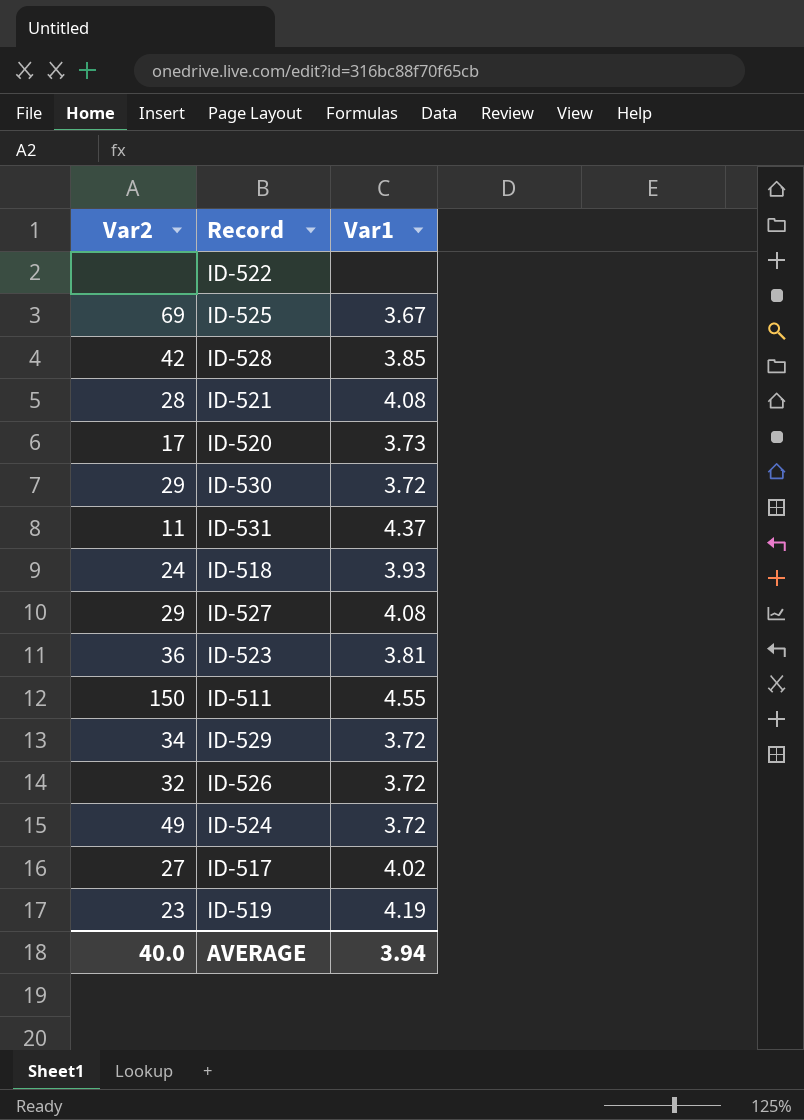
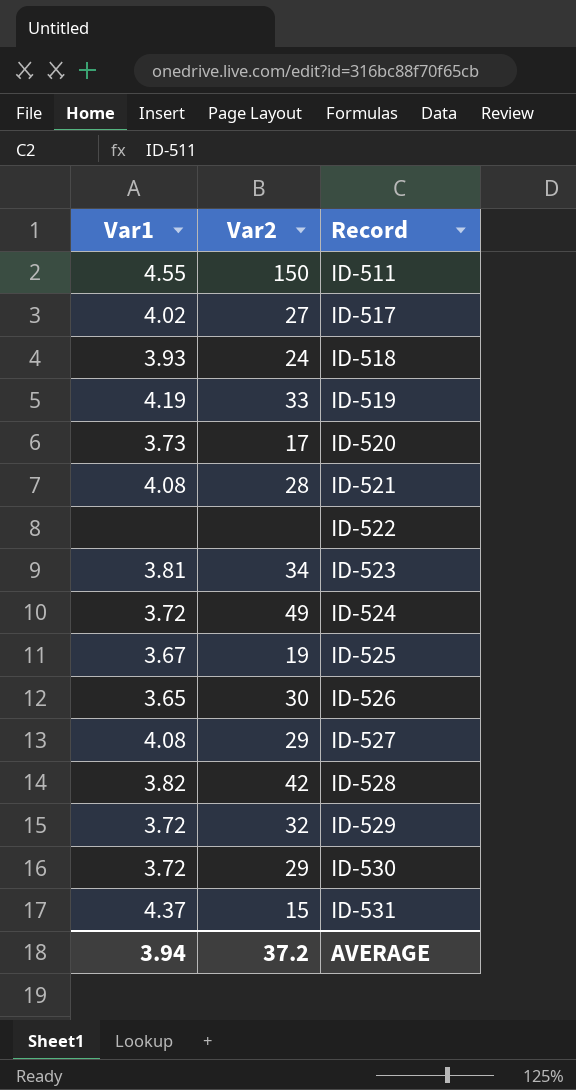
row order: none -> Record ascending
column Var1 | position: 3 -> 1
ID-519 | Var2: 23 -> 33
ID-523 | Var2: 36 -> 34
ID-525 | Var2: 69 -> 19
ID-526 | Var1: 3.72 -> 3.65
ID-526 | Var2: 32 -> 30
ID-528 | Var1: 3.85 -> 3.82
ID-529 | Var2: 34 -> 32
ID-531 | Var2: 11 -> 15
AVERAGE | Var2: 40.0 -> 37.2

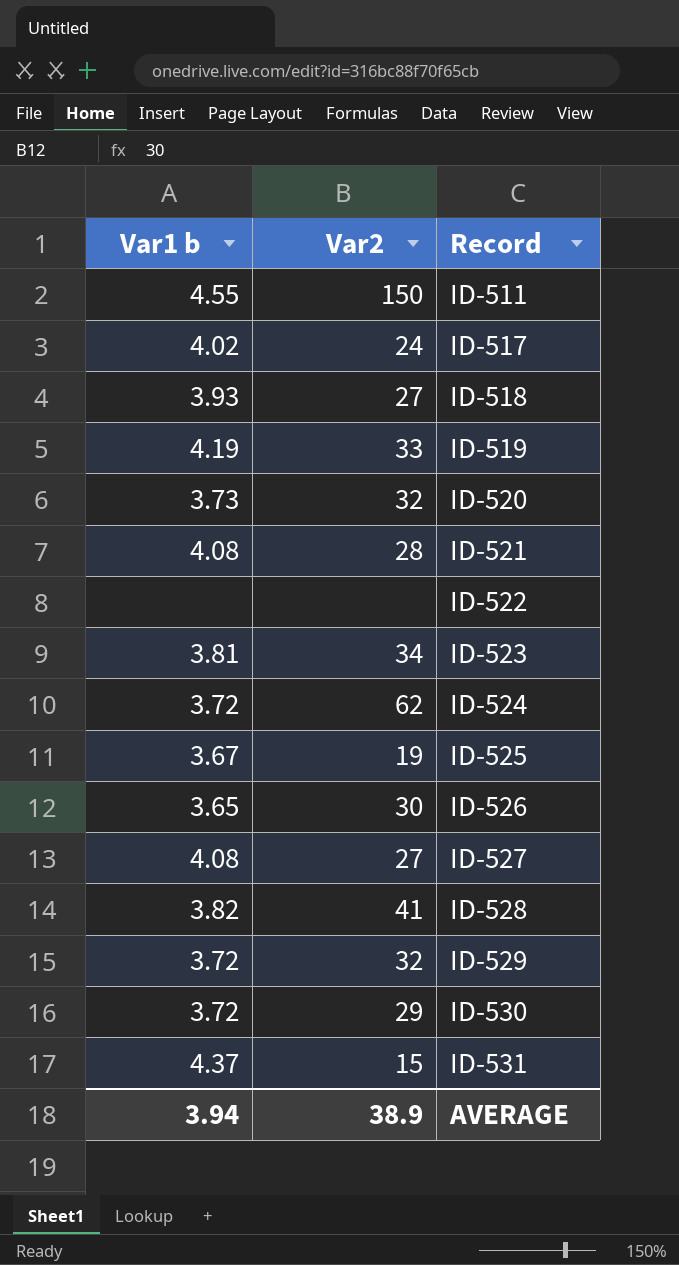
column name: Var1 -> Var1 b
ID-517 | Var2: 27 -> 24
ID-518 | Var2: 24 -> 27
ID-520 | Var2: 17 -> 32
ID-524 | Var2: 49 -> 62
ID-527 | Var2: 29 -> 27
ID-528 | Var2: 42 -> 41
AVERAGE | Var2: 37.2 -> 38.9

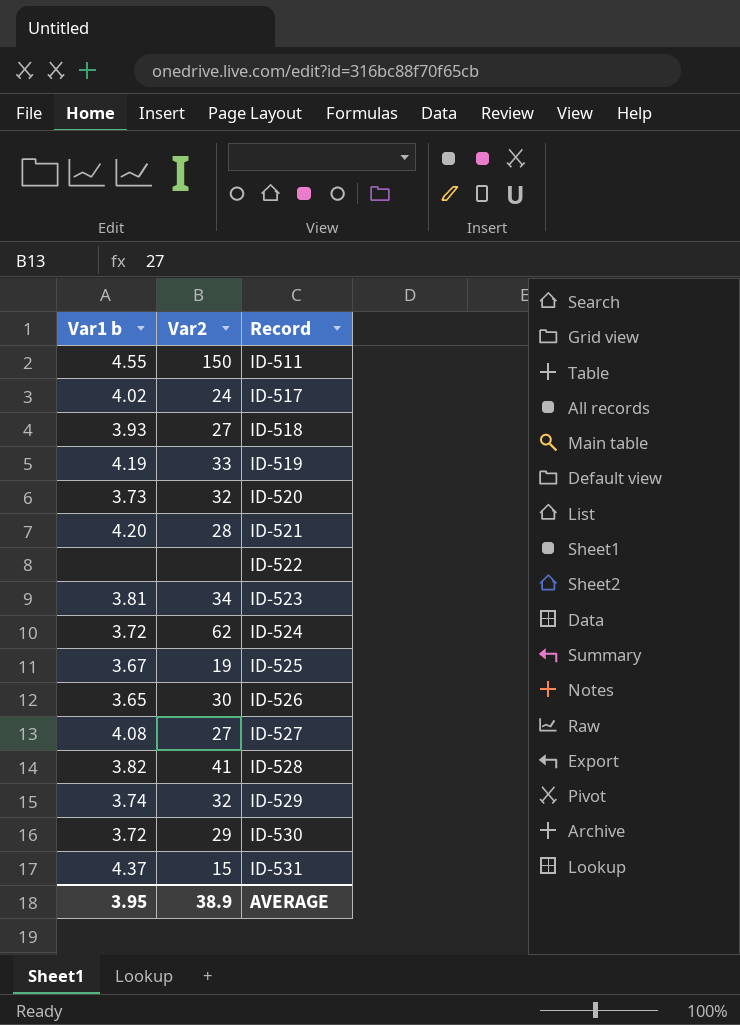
ID-521 | Var1 b: 4.08 -> 4.20
ID-529 | Var1 b: 3.72 -> 3.74
AVERAGE | Var1 b: 3.94 -> 3.95

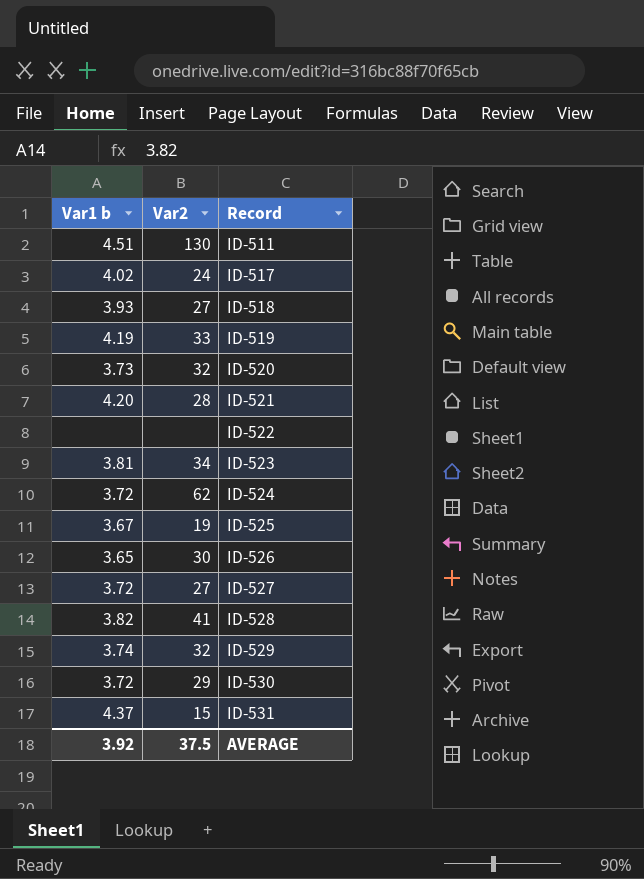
ID-511 | Var1 b: 4.55 -> 4.51
ID-511 | Var2: 150 -> 130
ID-527 | Var1 b: 4.08 -> 3.72
AVERAGE | Var1 b: 3.95 -> 3.92
AVERAGE | Var2: 38.9 -> 37.5

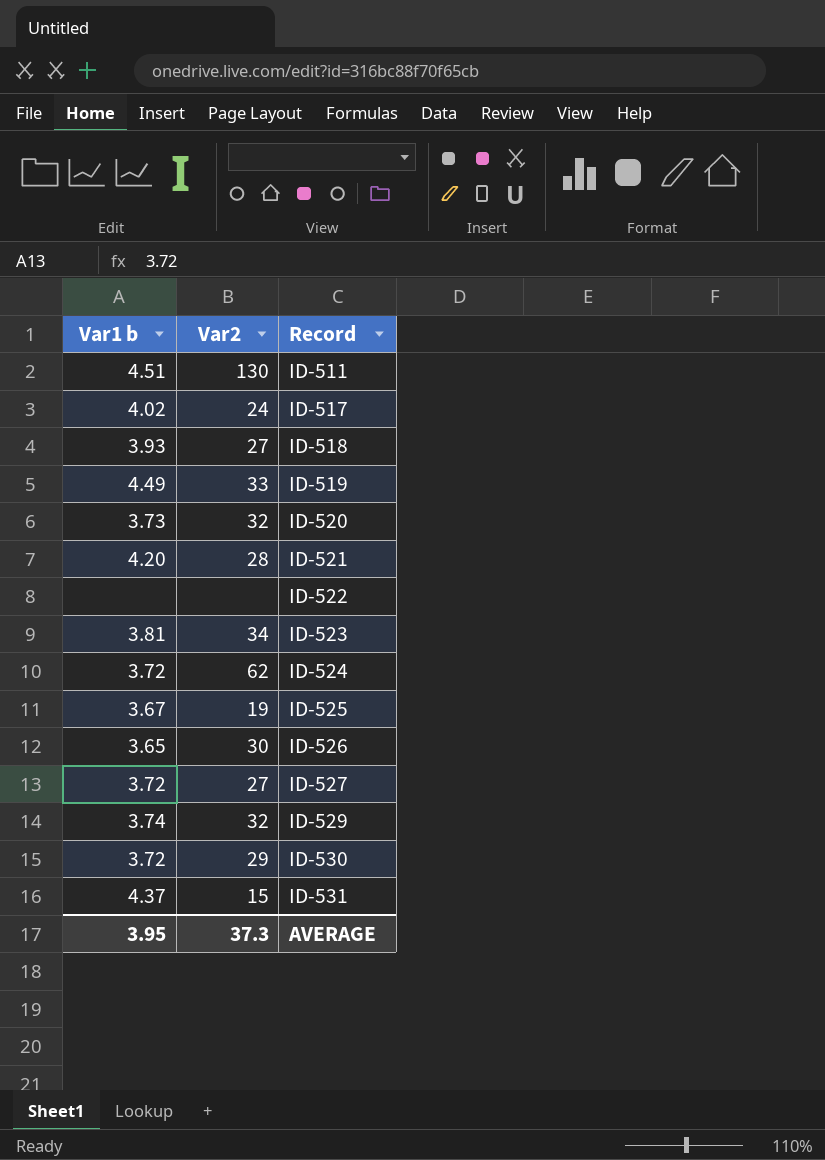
row ID-528: 3.82 | 41 -> none
ID-519 | Var1 b: 4.19 -> 4.49
AVERAGE | Var1 b: 3.92 -> 3.95
AVERAGE | Var2: 37.5 -> 37.3

